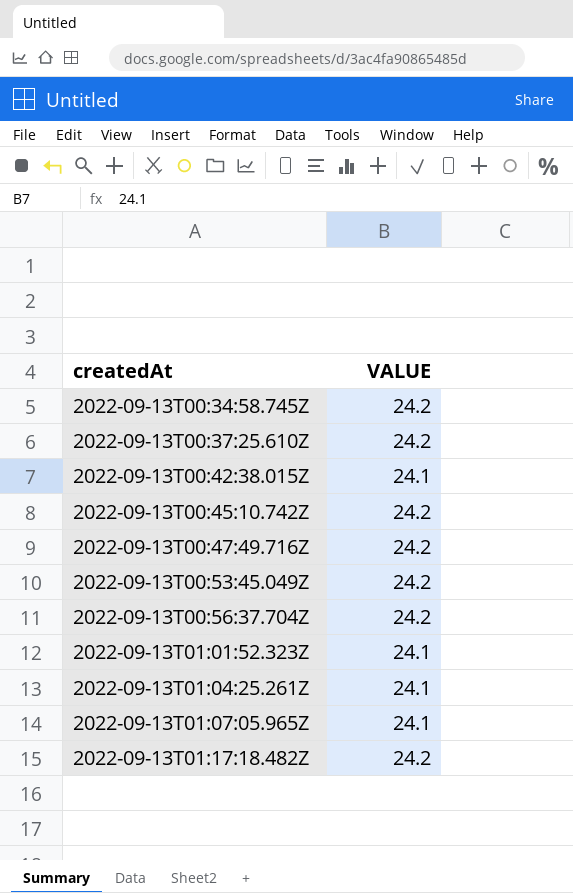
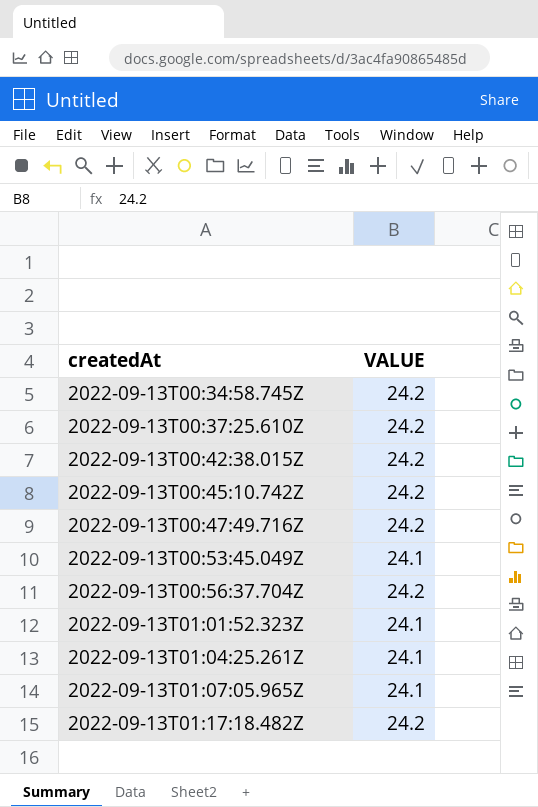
2022-09-13T00:42:38.015Z | VALUE: 24.1 -> 24.2
2022-09-13T00:53:45.049Z | VALUE: 24.2 -> 24.1

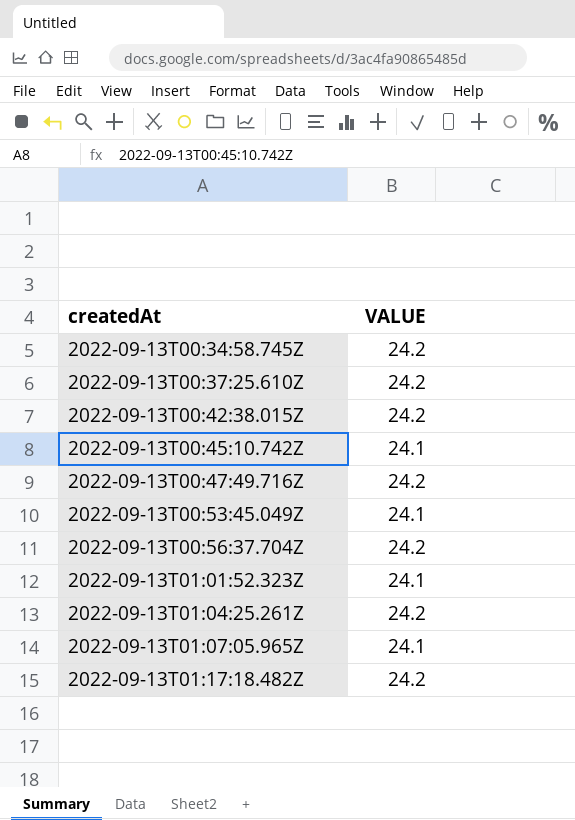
2022-09-13T00:45:10.742Z | VALUE: 24.2 -> 24.1
2022-09-13T01:04:25.261Z | VALUE: 24.1 -> 24.2

